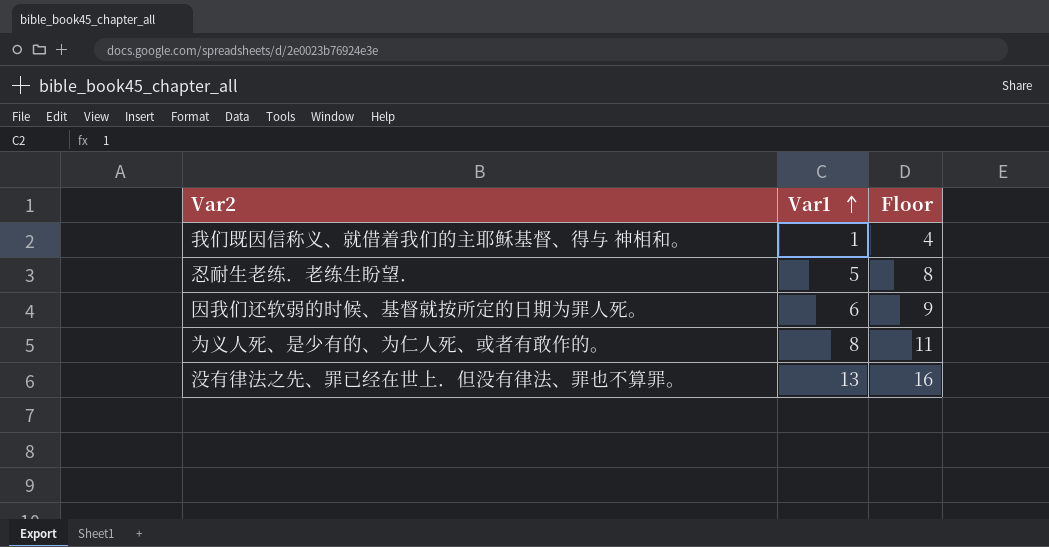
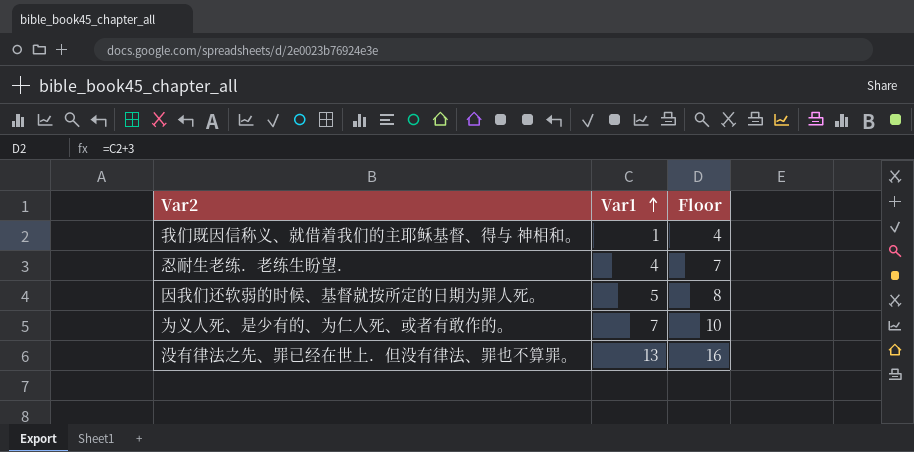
忍耐生老练．老练生盼望． | Var1: 5 -> 4
忍耐生老练．老练生盼望． | Floor: 8 -> 7
因我们还软弱的时候、基督就按所定的日期为罪人死。 | Var1: 6 -> 5
因我们还软弱的时候、基督就按所定的日期为罪人死。 | Floor: 9 -> 8
为义人死、是少有的、为仁人死、或者有敢作的。 | Var1: 8 -> 7
为义人死、是少有的、为仁人死、或者有敢作的。 | Floor: 11 -> 10

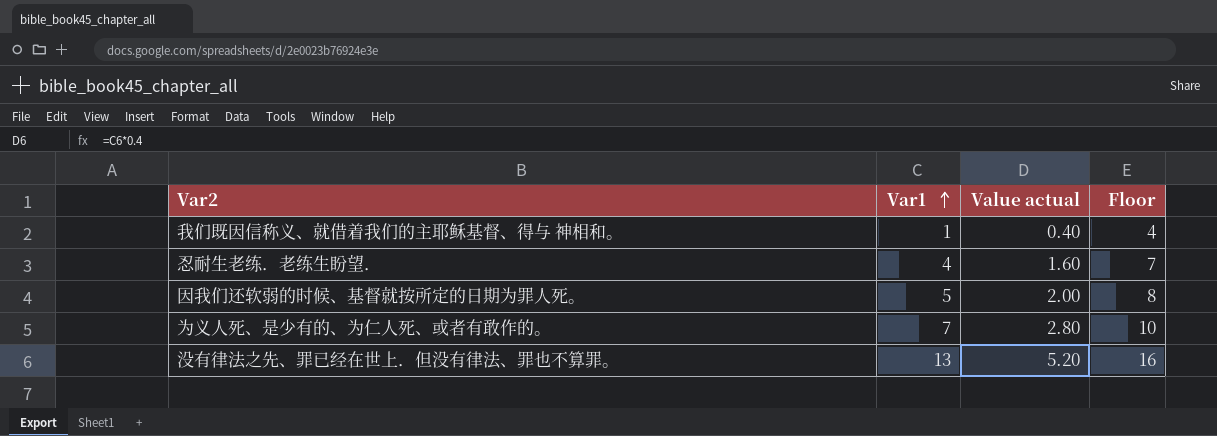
column Value actual | formula: none -> [Var1] * 0.4

